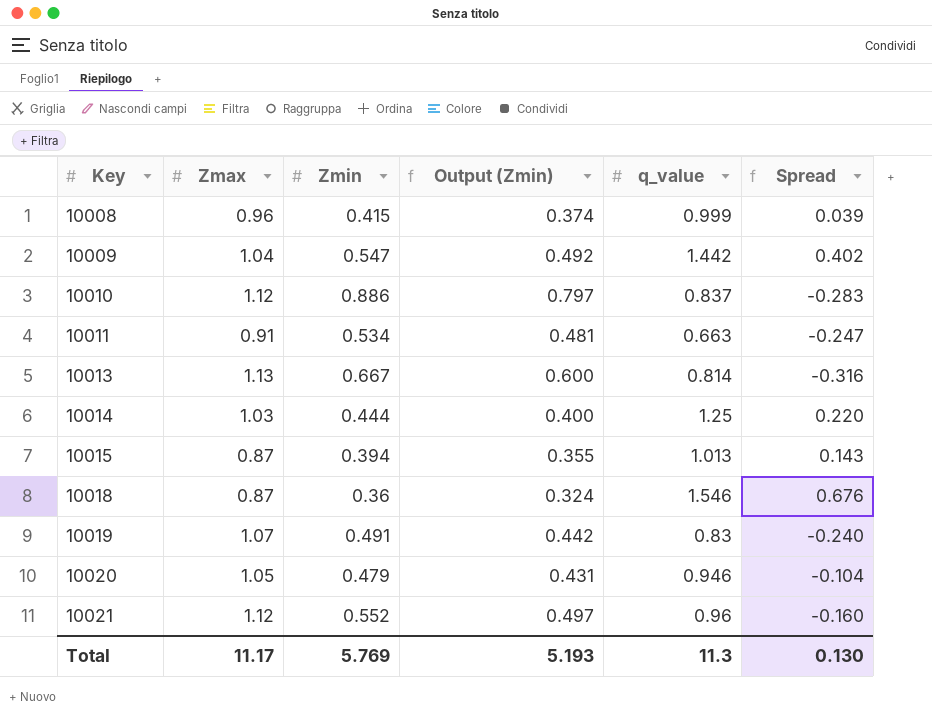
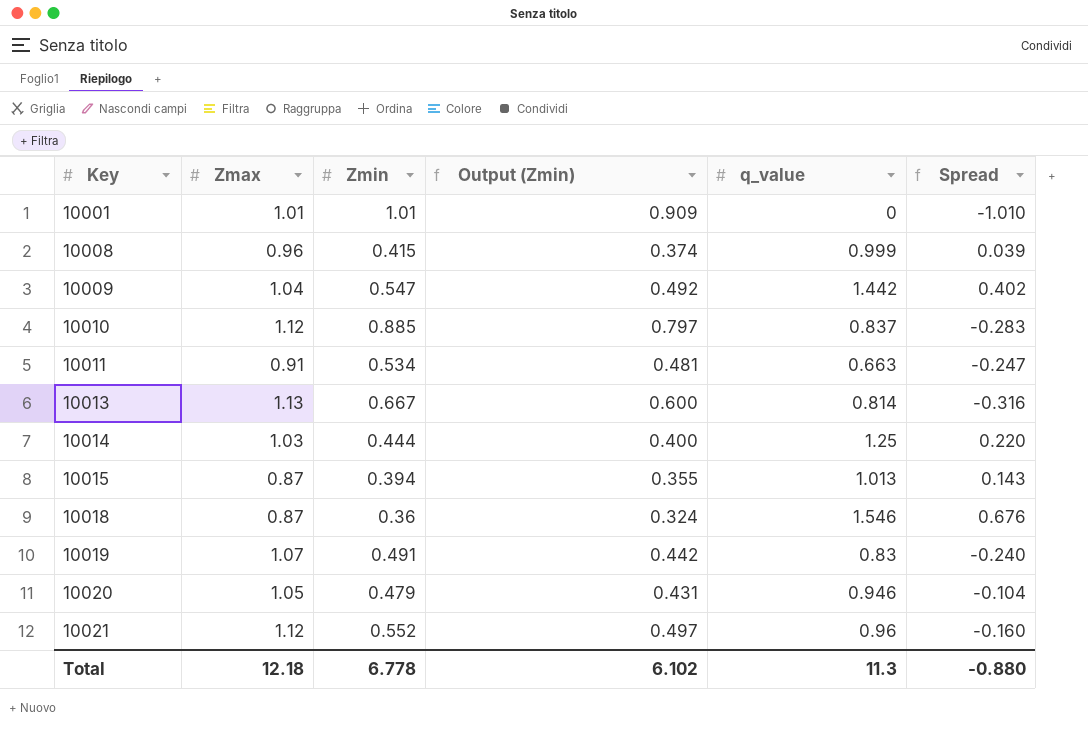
row 10001: none -> 1.01 | 1.01 | 0.909 | 0 | -1.010
10010 | Zmin: 0.886 -> 0.885
Total | Zmax: 11.17 -> 12.18
Total | Zmin: 5.769 -> 6.778
Total | Output (Zmin): 5.193 -> 6.102
Total | Spread: 0.130 -> -0.880

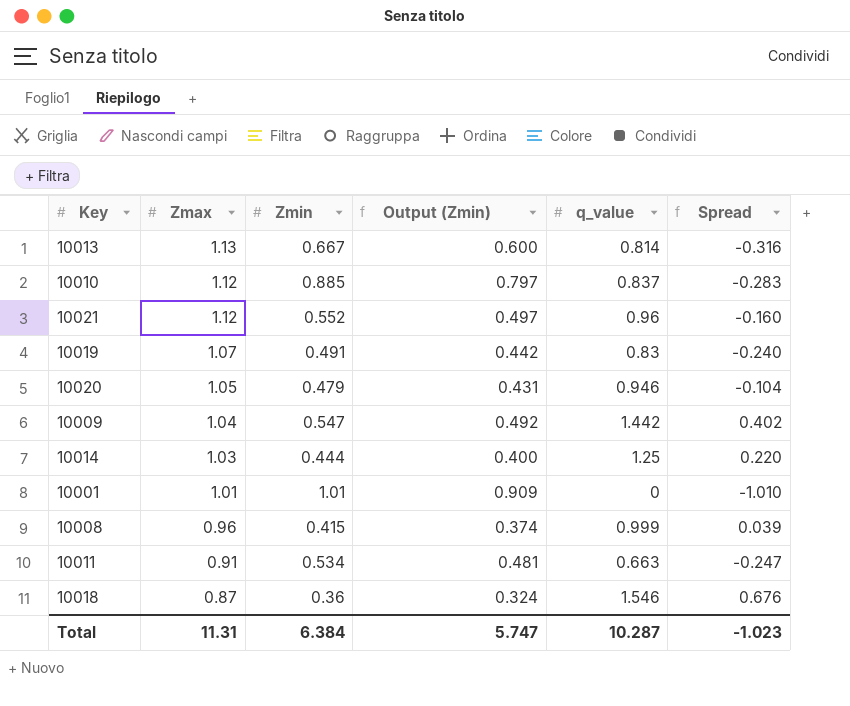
row order: Key ascending -> Zmax descending
row 10015: 0.87 | 0.394 | 0.355 | 1.013 | 0.143 -> none
Total | Zmax: 12.18 -> 11.31
Total | Zmin: 6.778 -> 6.384
Total | Output (Zmin): 6.102 -> 5.747
Total | q_value: 11.3 -> 10.287
Total | Spread: -0.880 -> -1.023

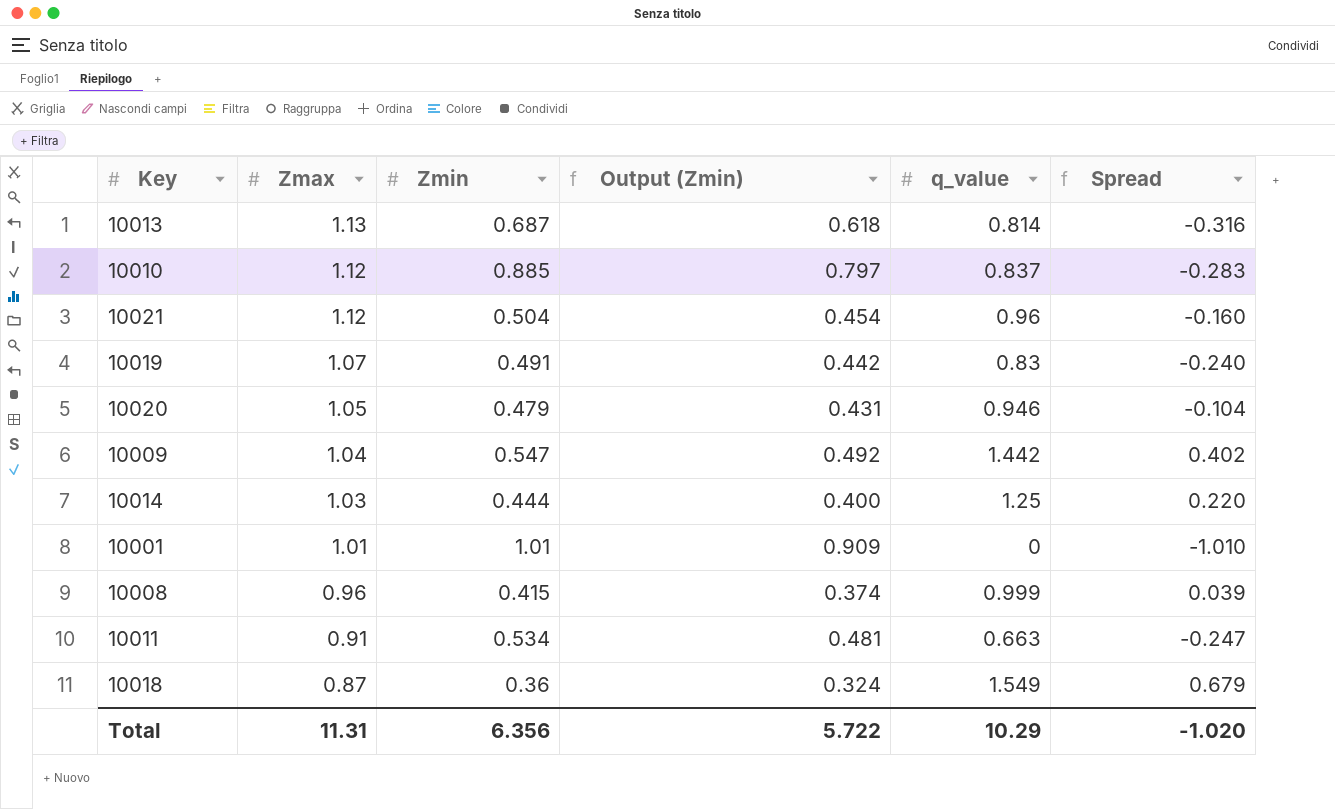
10013 | Zmin: 0.667 -> 0.687
10013 | Output (Zmin): 0.600 -> 0.618
10021 | Zmin: 0.552 -> 0.504
10021 | Output (Zmin): 0.497 -> 0.454
10018 | q_value: 1.546 -> 1.549
10018 | Spread: 0.676 -> 0.679
Total | Zmin: 6.384 -> 6.356
Total | Output (Zmin): 5.747 -> 5.722
Total | q_value: 10.287 -> 10.29
Total | Spread: -1.023 -> -1.020

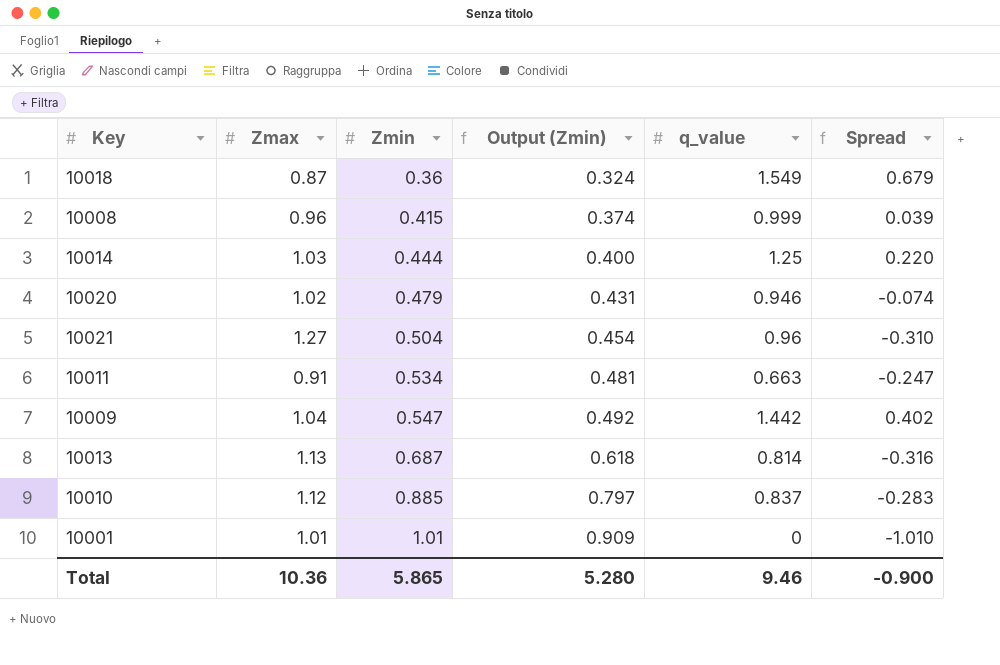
row order: Zmax descending -> Zmin ascending
row 10019: 1.07 | 0.491 | 0.442 | 0.83 | -0.240 -> none
10020 | Zmax: 1.05 -> 1.02
10020 | Spread: -0.104 -> -0.074
10021 | Zmax: 1.12 -> 1.27
10021 | Spread: -0.160 -> -0.310
Total | Zmax: 11.31 -> 10.36
Total | Zmin: 6.356 -> 5.865
Total | Output (Zmin): 5.722 -> 5.280
Total | q_value: 10.29 -> 9.46
Total | Spread: -1.020 -> -0.900

